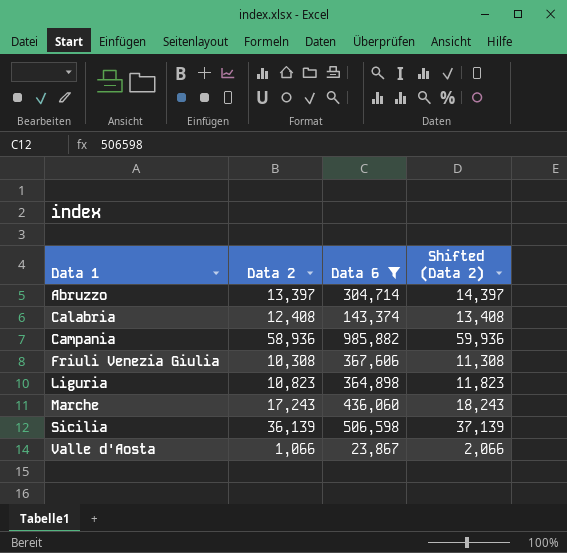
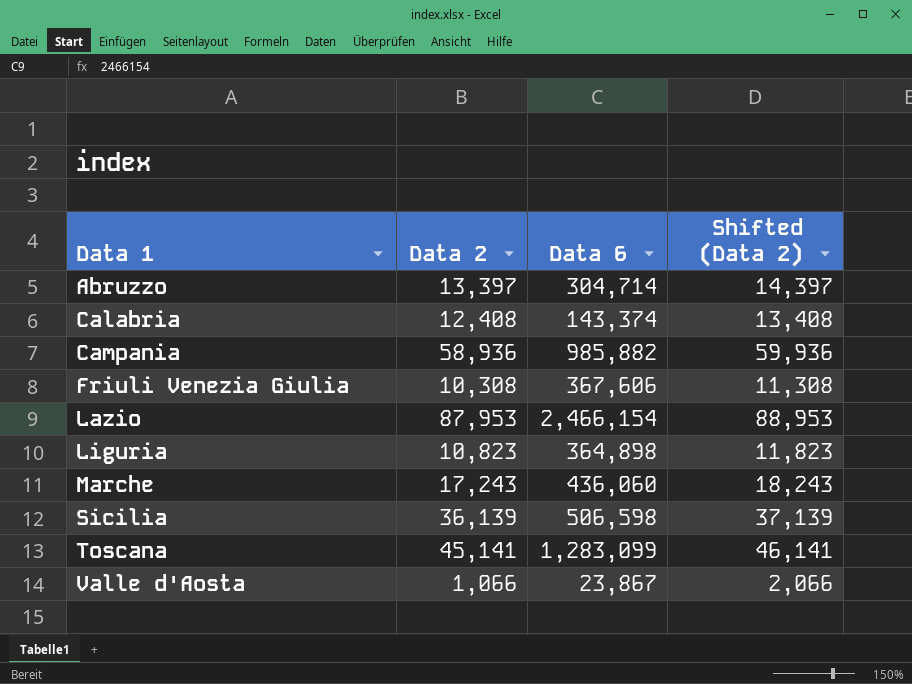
filter: Data 6 <= 985,882 -> none

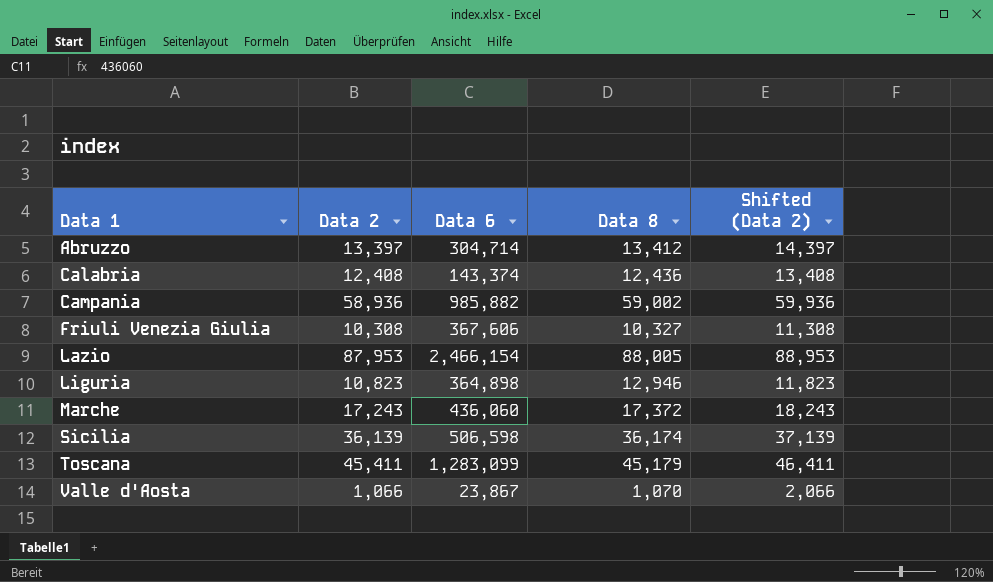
column Data 8 | position: none -> 4
Toscana | Data 2: 45,141 -> 45,411
Toscana | Shifted (Data 2): 46,141 -> 46,411

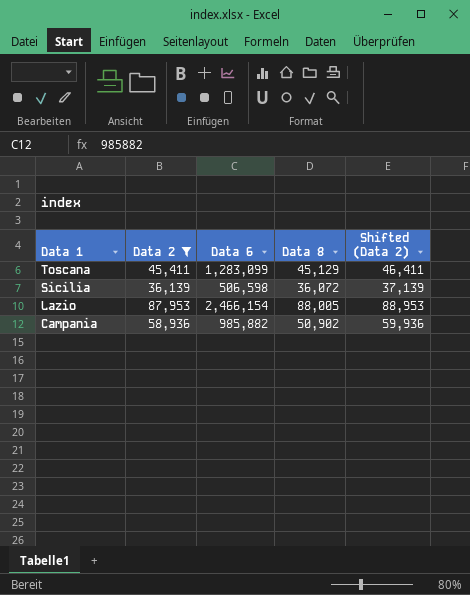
filter: none -> Data 2 >= 36,139
row order: Data 1 ascending -> Data 1 descending
Toscana | Data 8: 45,179 -> 45,129
Sicilia | Data 8: 36,174 -> 36,072
Campania | Data 8: 59,002 -> 50,902

